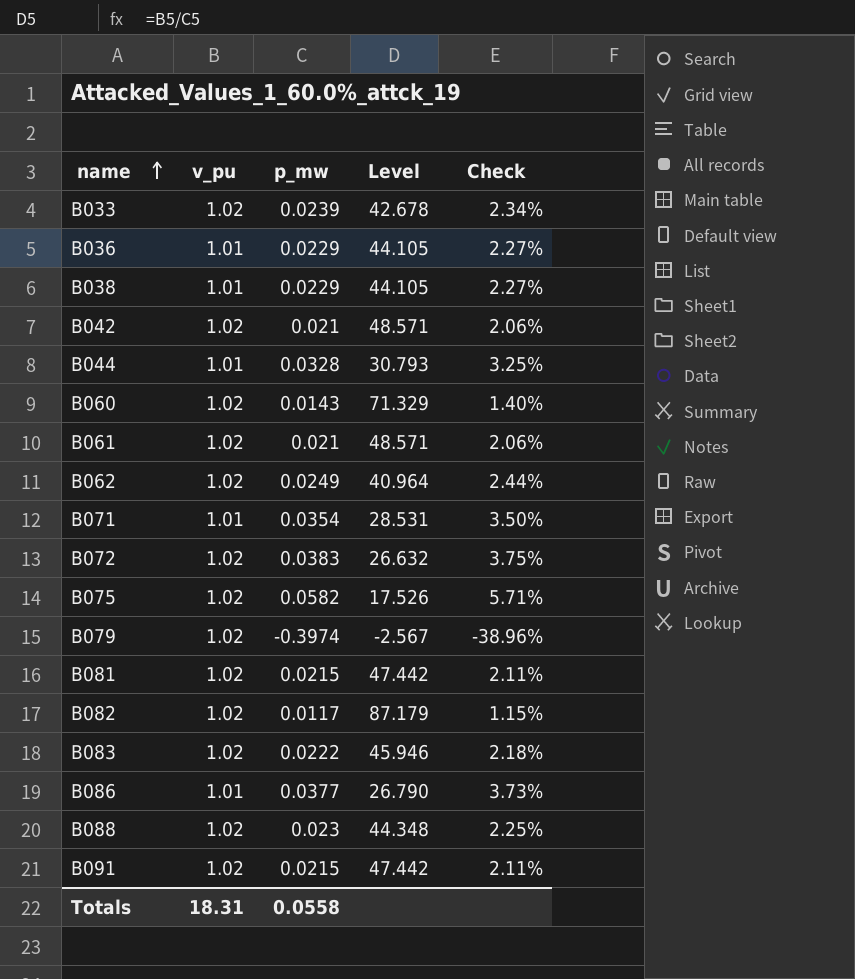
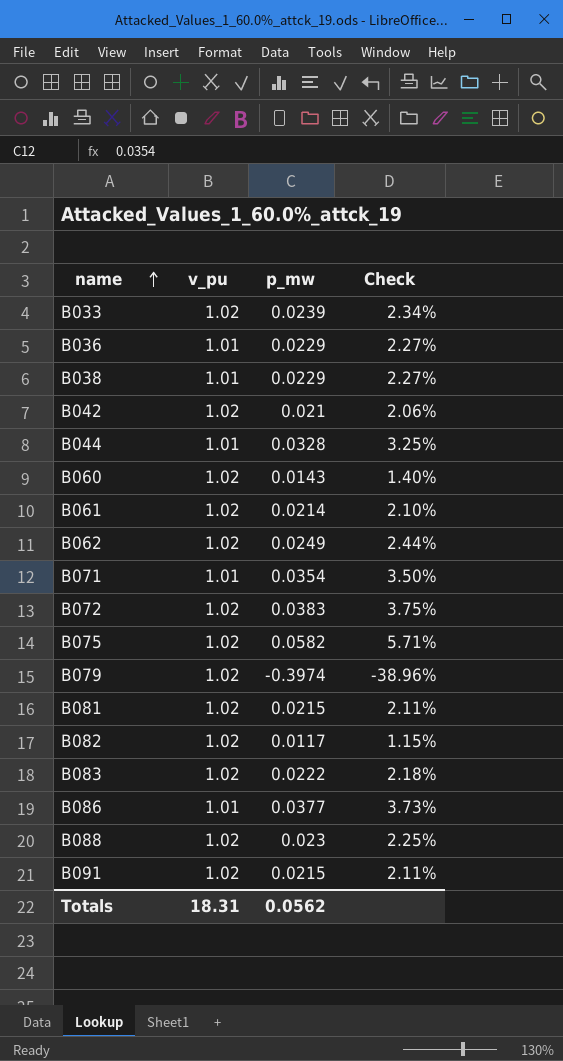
column Level | formula: [v_pu] / [p_mw] -> none
B061 | p_mw: 0.021 -> 0.0214
B061 | Check: 2.06% -> 2.10%
Totals | p_mw: 0.0558 -> 0.0562

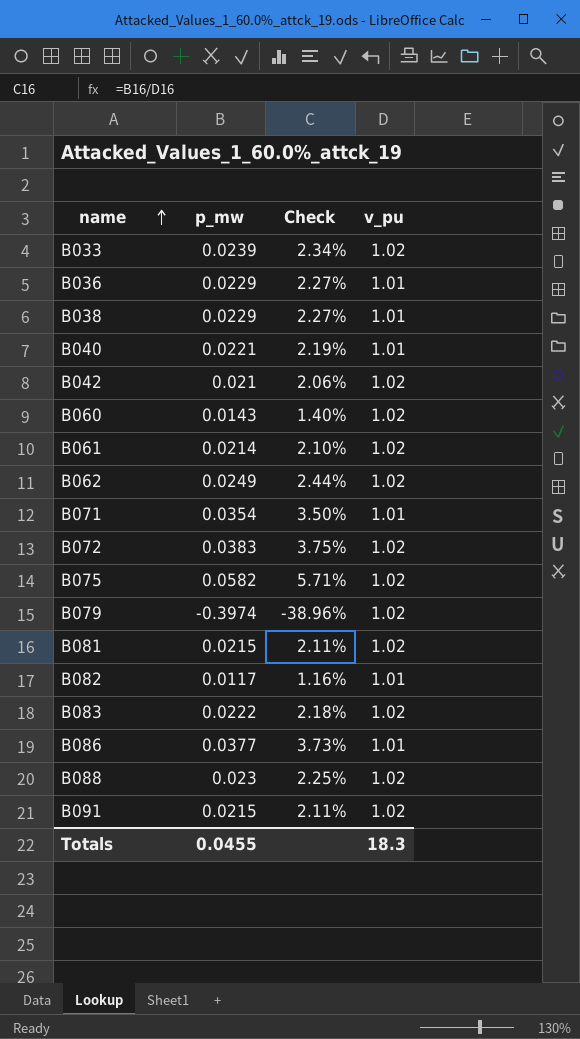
column v_pu | position: 2 -> 4
row B044: 1.01 | 0.0328 | 3.25% -> none
row B040: none -> 0.0221 | 2.19% | 1.01
B082 | Check: 1.15% -> 1.16%
B082 | v_pu: 1.02 -> 1.01
Totals | p_mw: 0.0562 -> 0.0455
Totals | v_pu: 18.31 -> 18.3

